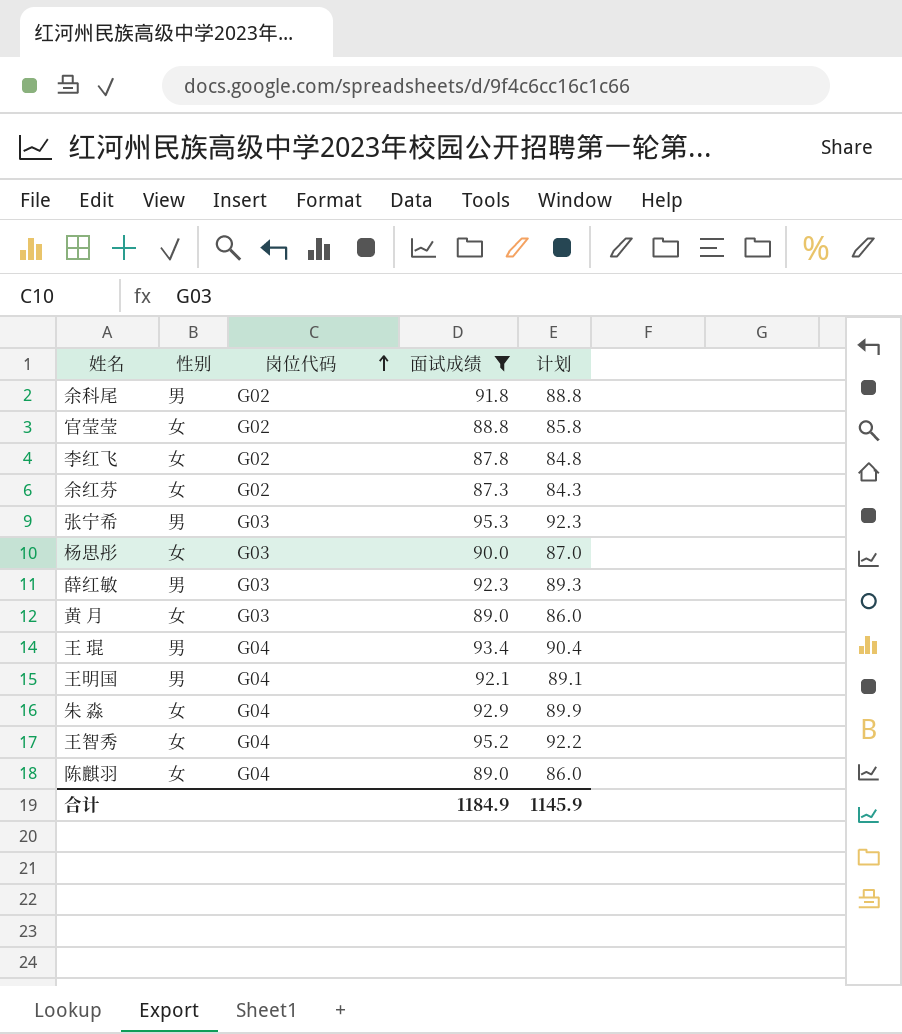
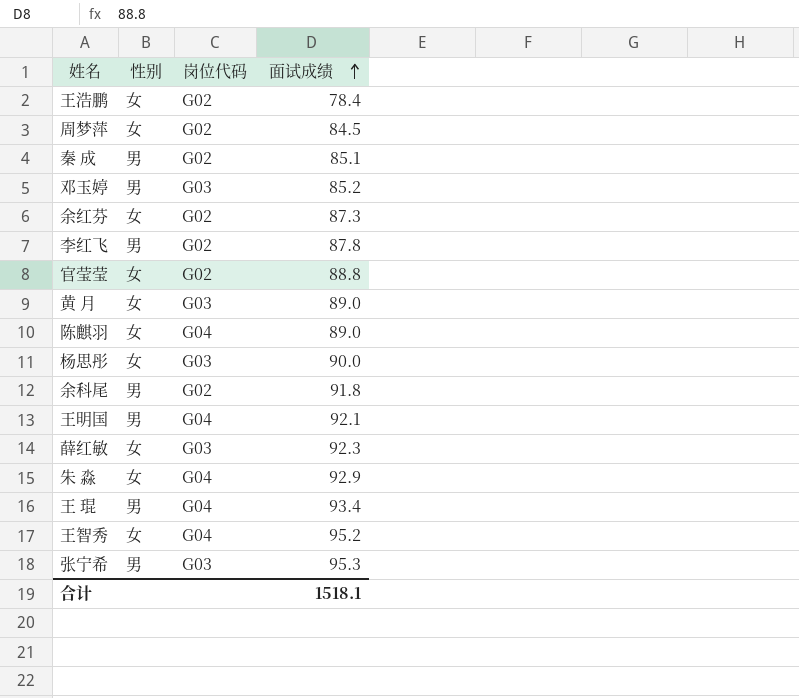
filter: 面试成绩 >= 87.3 -> none
row order: 岗位代码 ascending -> 面试成绩 ascending
column 计划 | formula: [面试成绩] - 3 -> none
李红飞 | 性别: 女 -> 男
薛红敏 | 性别: 男 -> 女
合计 | 面试成绩: 1184.9 -> 1518.1

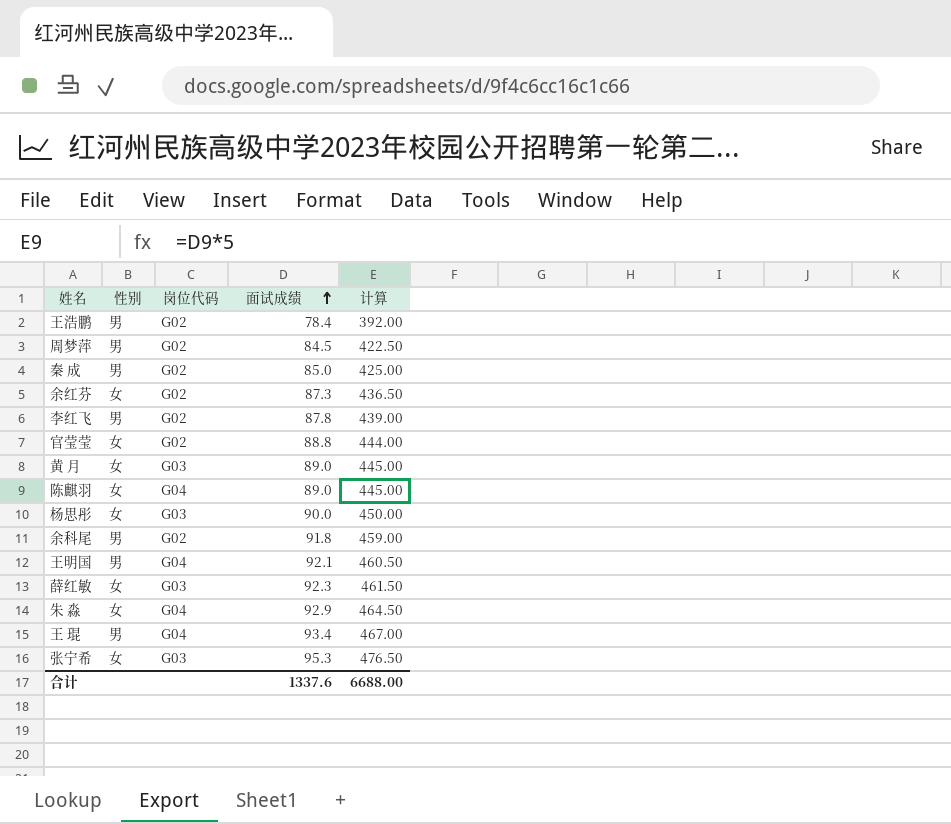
column 计算 | formula: none -> [面试成绩] * 5
row 邓玉婷: 男 | G03 | 85.2 -> none
row 王智秀: 女 | G04 | 95.2 -> none
王浩鹏 | 性别: 女 -> 男
周梦萍 | 性别: 女 -> 男
秦 成 | 面试成绩: 85.1 -> 85.0
张宁希 | 性别: 男 -> 女
合计 | 面试成绩: 1518.1 -> 1337.6

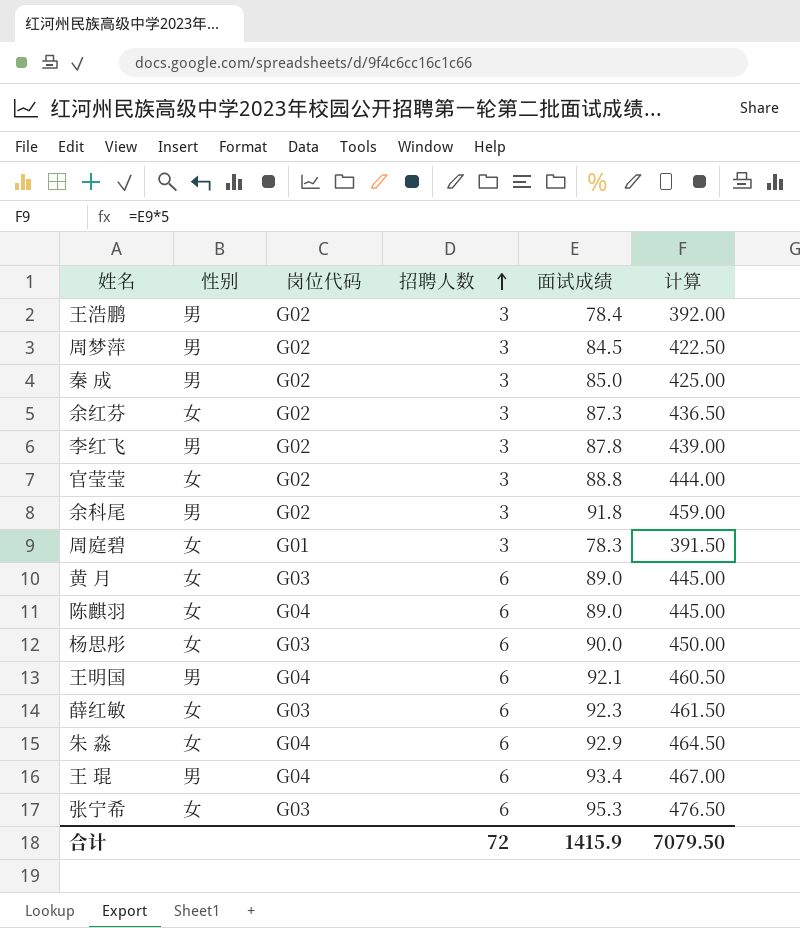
row order: 面试成绩 ascending -> 招聘人数 ascending
column 招聘人数 | position: none -> 4
row 周庭碧: none -> 女 | G01 | 3 | 78.3 | 391.50
合计 | 面试成绩: 1337.6 -> 1415.9
合计 | 计算: 6688.00 -> 7079.50

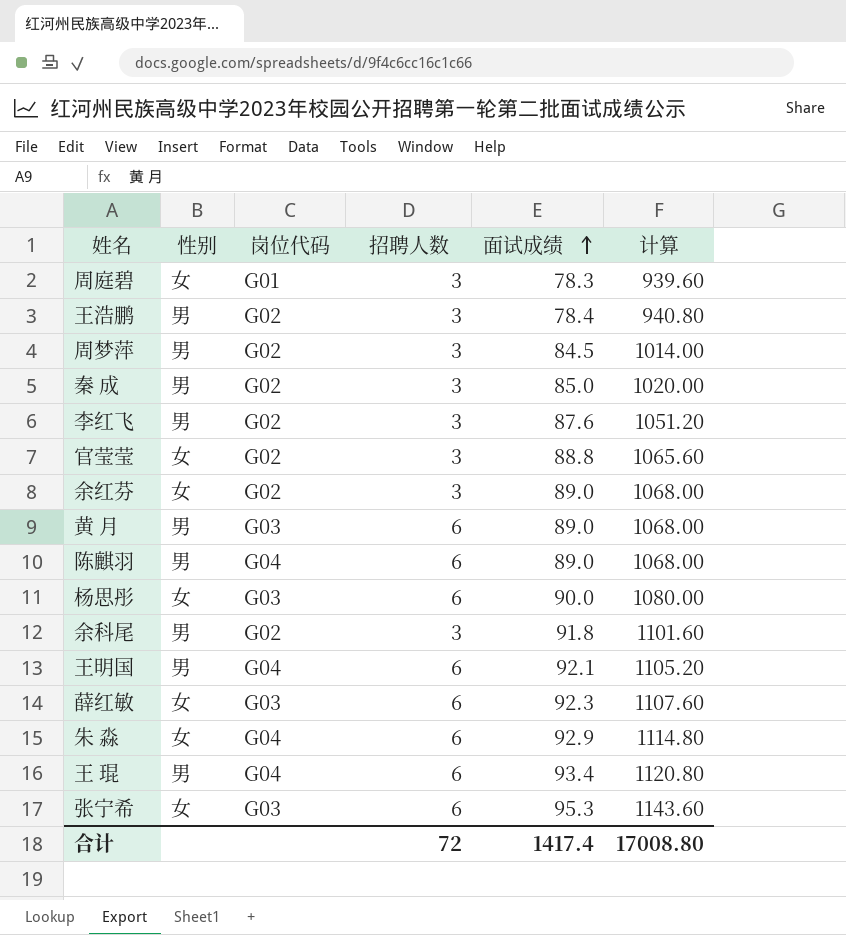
row order: 招聘人数 ascending -> 面试成绩 ascending
column 计算 | formula: [面试成绩] * 5 -> [面试成绩] * 12
李红飞 | 面试成绩: 87.8 -> 87.6
余红芬 | 面试成绩: 87.3 -> 89.0
黄 月 | 性别: 女 -> 男
陈麒羽 | 性别: 女 -> 男
合计 | 面试成绩: 1415.9 -> 1417.4
合计 | 计算: 7079.50 -> 17008.80

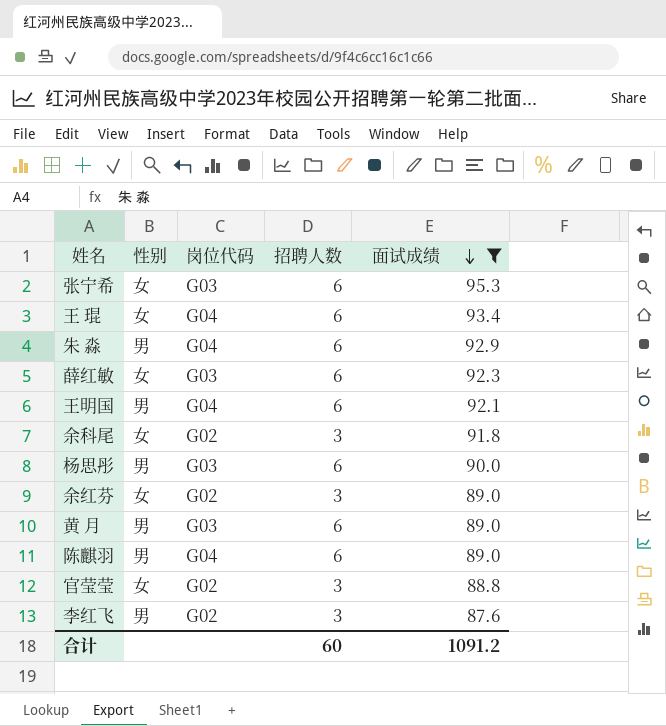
filter: none -> 面试成绩 >= 87.6
row order: 面试成绩 ascending -> 面试成绩 descending
column 计算 | formula: [面试成绩] * 12 -> none
王 琨 | 性别: 男 -> 女
朱 淼 | 性别: 女 -> 男
余科尾 | 性别: 男 -> 女
杨思彤 | 性别: 女 -> 男
合计 | 招聘人数: 72 -> 60
合计 | 面试成绩: 1417.4 -> 1091.2

